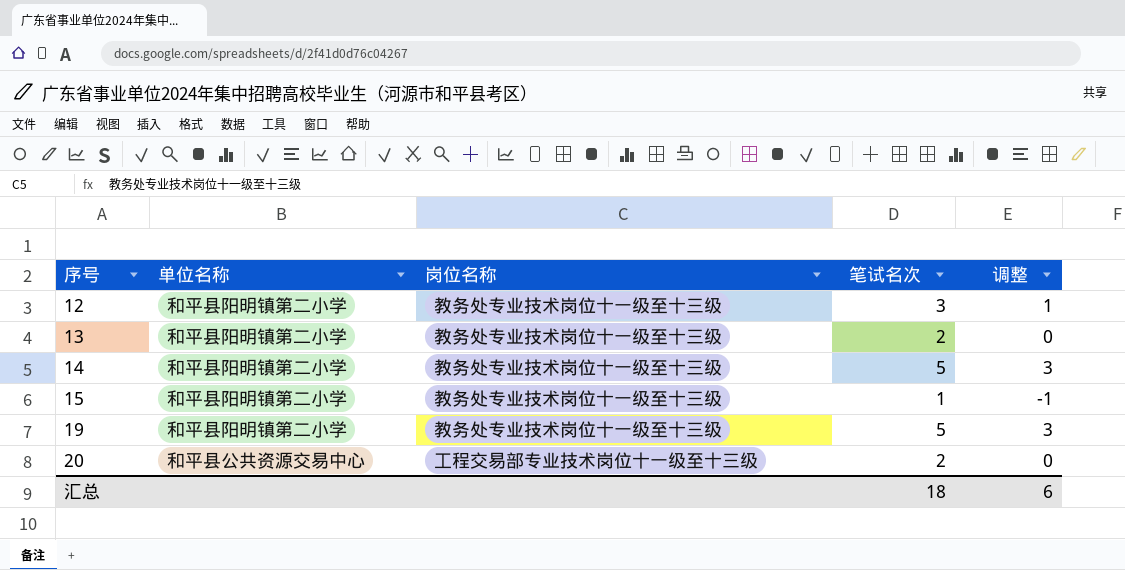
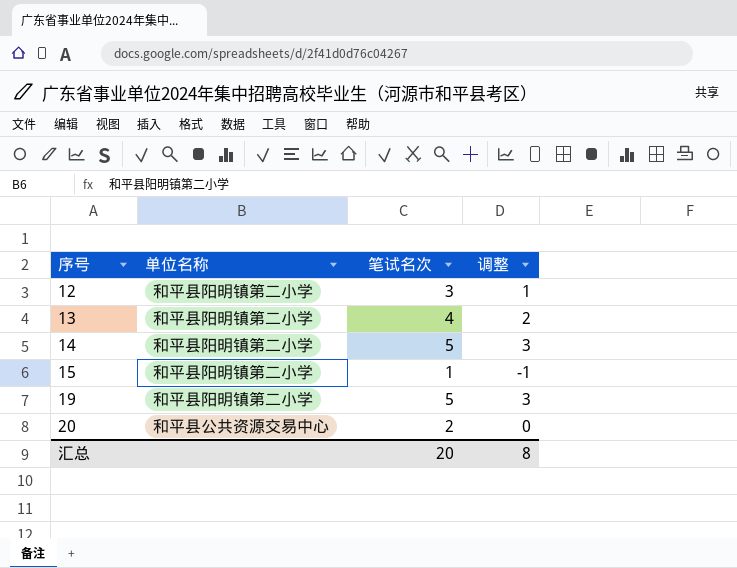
column 岗位名称 | position: 3 -> none
13 | 笔试名次: 2 -> 4
13 | 调整: 0 -> 2
汇总 | 笔试名次: 18 -> 20
汇总 | 调整: 6 -> 8

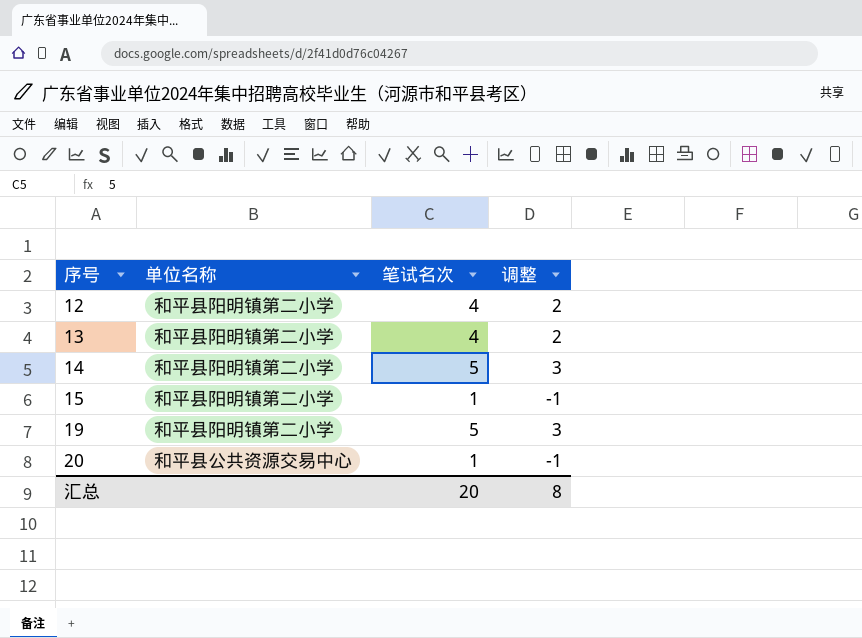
12 | 笔试名次: 3 -> 4
12 | 调整: 1 -> 2
20 | 笔试名次: 2 -> 1
20 | 调整: 0 -> -1

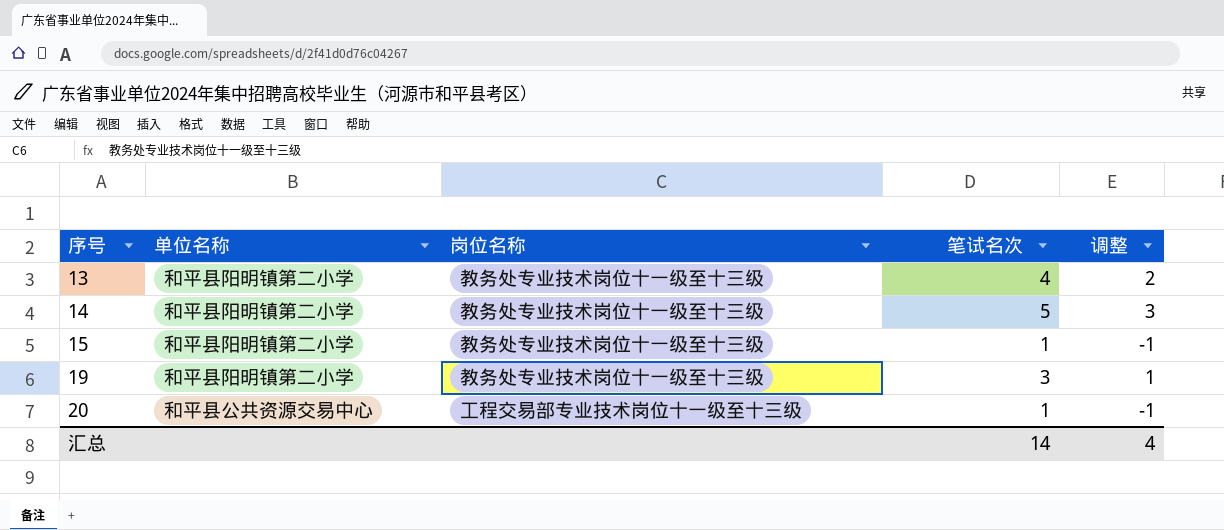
column 岗位名称 | position: none -> 3
row 12: 和平县阳明镇第二小学 | 4 | 2 -> none
19 | 笔试名次: 5 -> 3
19 | 调整: 3 -> 1
汇总 | 笔试名次: 20 -> 14
汇总 | 调整: 8 -> 4

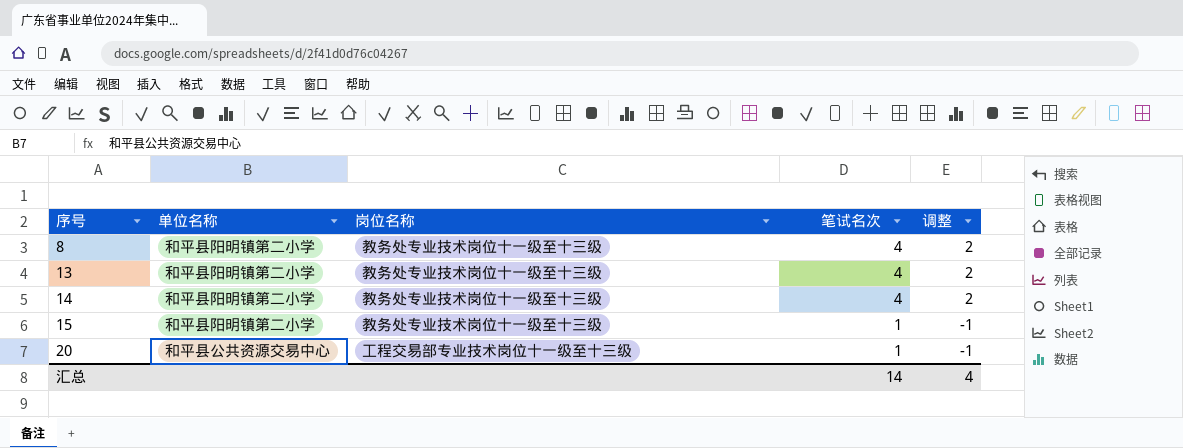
row 19: 和平县阳明镇第二小学 | 教务处专业技术岗位十一级至十三级 | 3 | 1 -> none
row 8: none -> 和平县阳明镇第二小学 | 教务处专业技术岗位十一级至十三级 | 4 | 2
14 | 笔试名次: 5 -> 4
14 | 调整: 3 -> 2

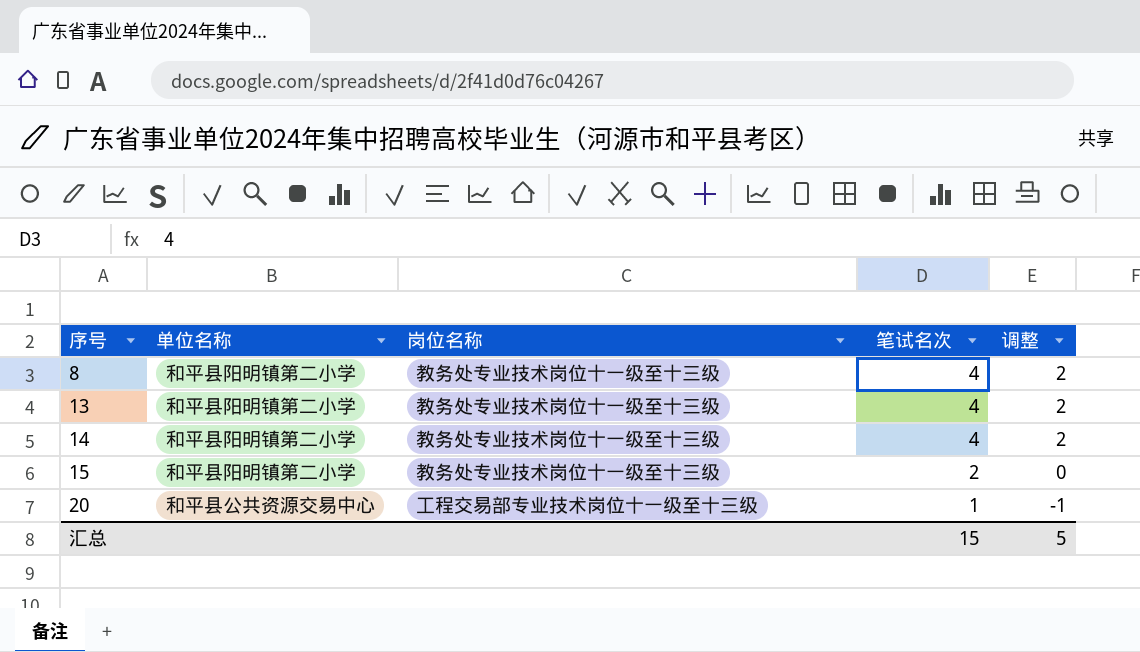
15 | 笔试名次: 1 -> 2
15 | 调整: -1 -> 0
汇总 | 笔试名次: 14 -> 15
汇总 | 调整: 4 -> 5

